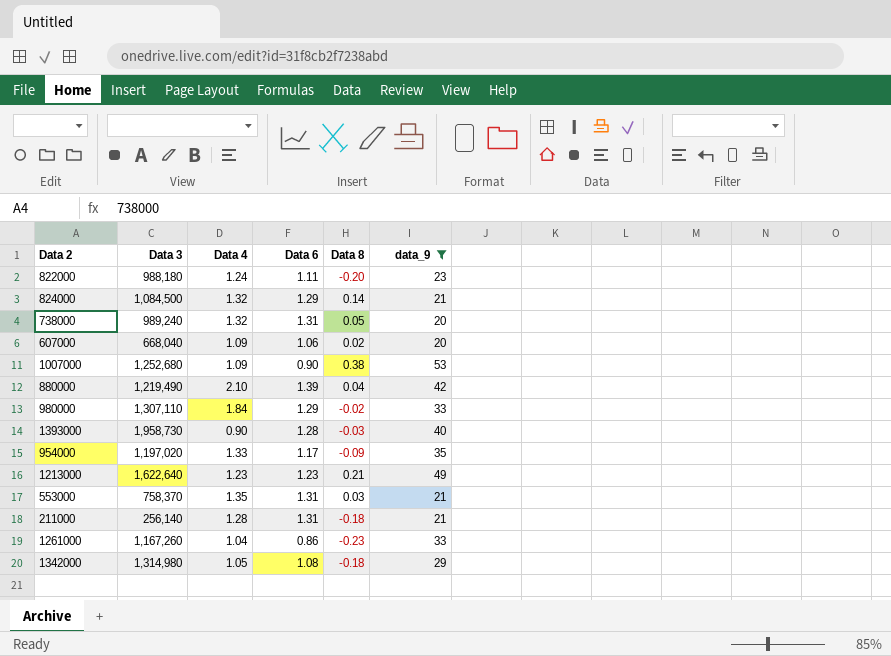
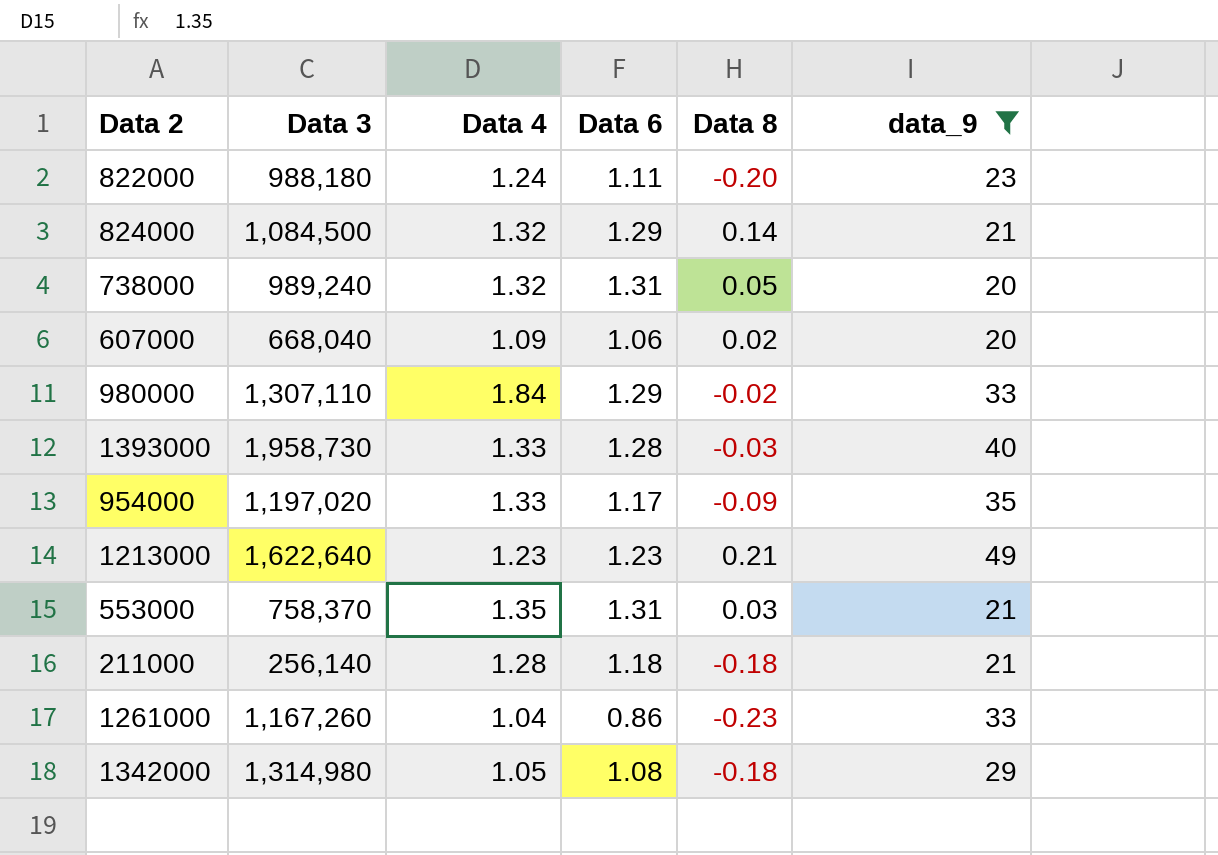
row 1007000: 1,252,680 | 1.09 | 0.90 | 0.38 | 53 -> none
row 880000: 1,219,490 | 2.10 | 1.39 | 0.04 | 42 -> none
1393000 | Data 4: 0.90 -> 1.33
211000 | Data 6: 1.31 -> 1.18

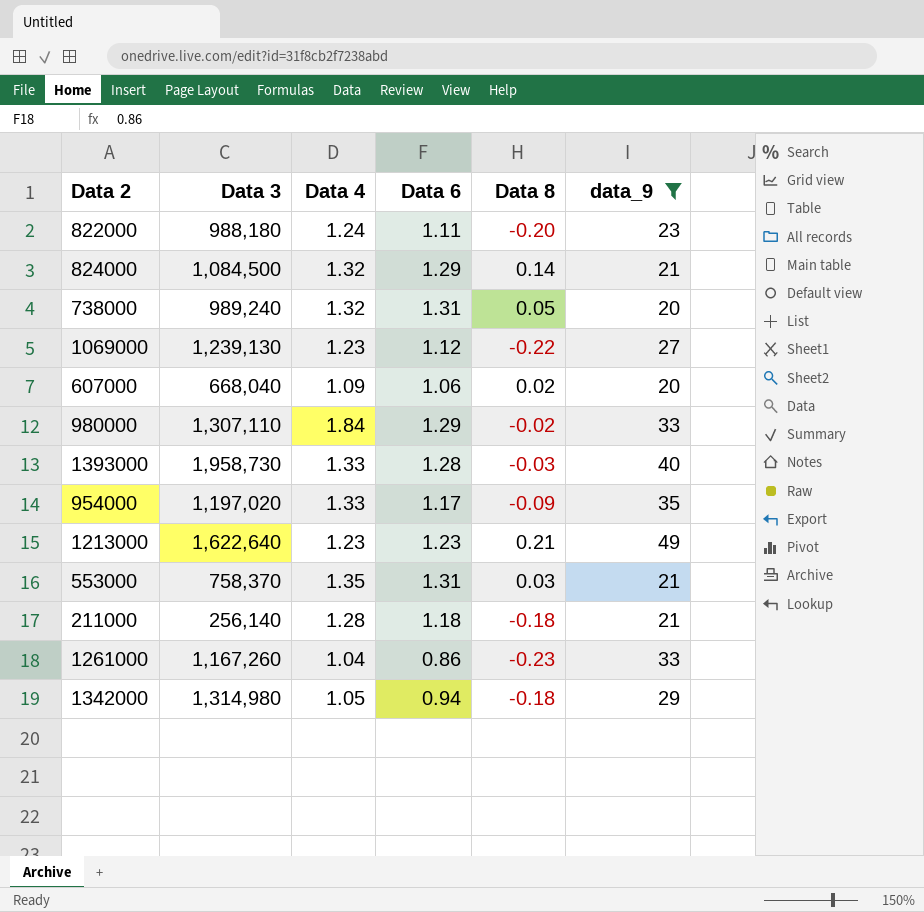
row 1069000: none -> 1,239,130 | 1.23 | 1.12 | -0.22 | 27
1342000 | Data 6: 1.08 -> 0.94

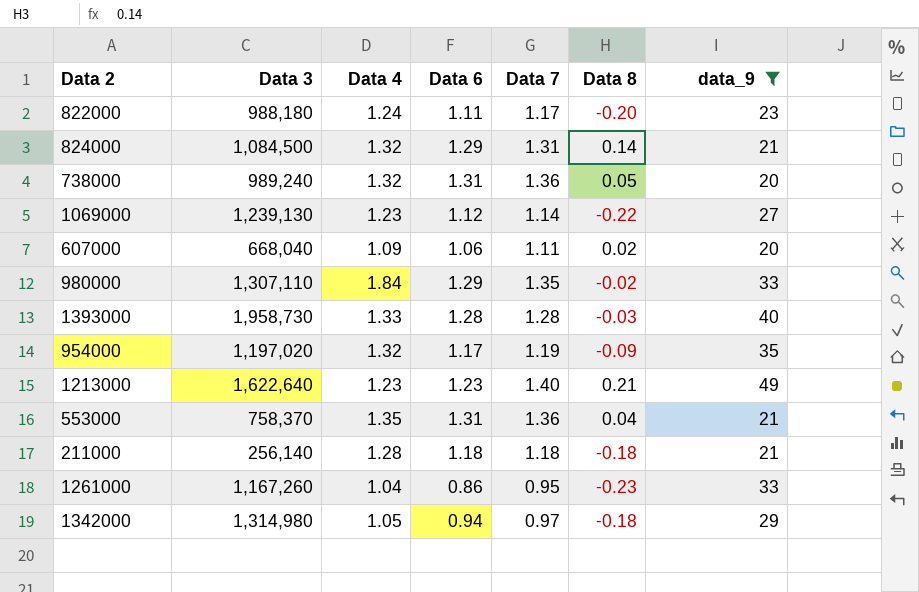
column Data 7 | position: none -> 5
954000 | Data 4: 1.33 -> 1.32
553000 | Data 8: 0.03 -> 0.04

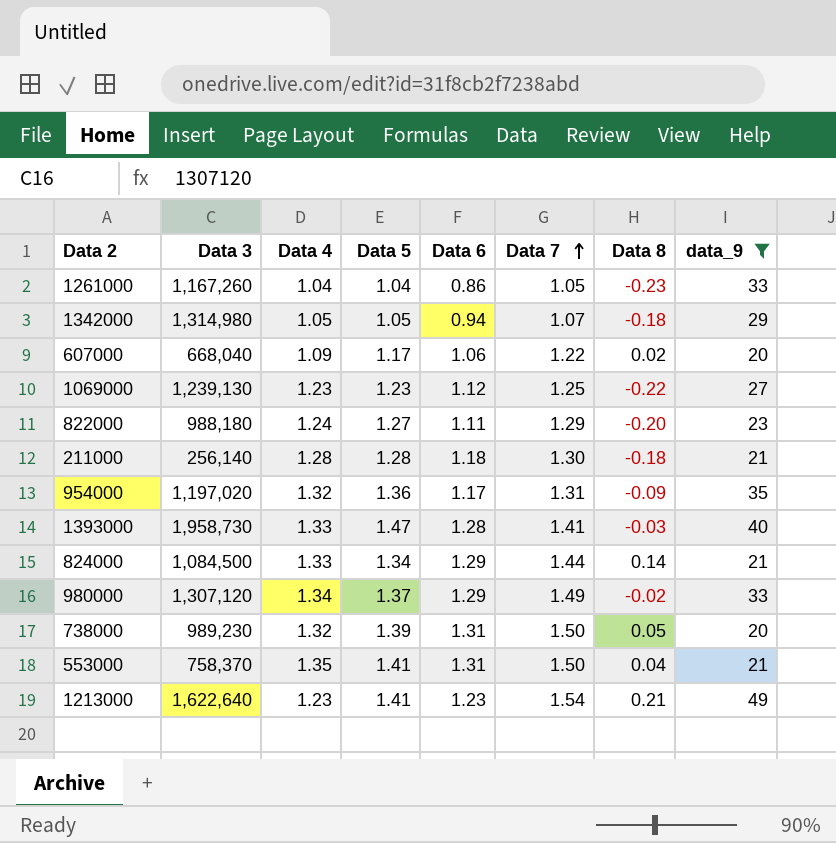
row order: none -> Data 7 ascending
column Data 5 | position: none -> 4
1261000 | Data 7: 0.95 -> 1.05
1342000 | Data 7: 0.97 -> 1.07
607000 | Data 7: 1.11 -> 1.22
1069000 | Data 7: 1.14 -> 1.25
822000 | Data 7: 1.17 -> 1.29
211000 | Data 7: 1.18 -> 1.30
954000 | Data 7: 1.19 -> 1.31
1393000 | Data 7: 1.28 -> 1.41
824000 | Data 4: 1.32 -> 1.33
824000 | Data 7: 1.31 -> 1.44
980000 | Data 3: 1,307,110 -> 1,307,120
980000 | Data 4: 1.84 -> 1.34
980000 | Data 7: 1.35 -> 1.49
738000 | Data 3: 989,240 -> 989,230
738000 | Data 7: 1.36 -> 1.50
553000 | Data 7: 1.36 -> 1.50
1213000 | Data 7: 1.40 -> 1.54

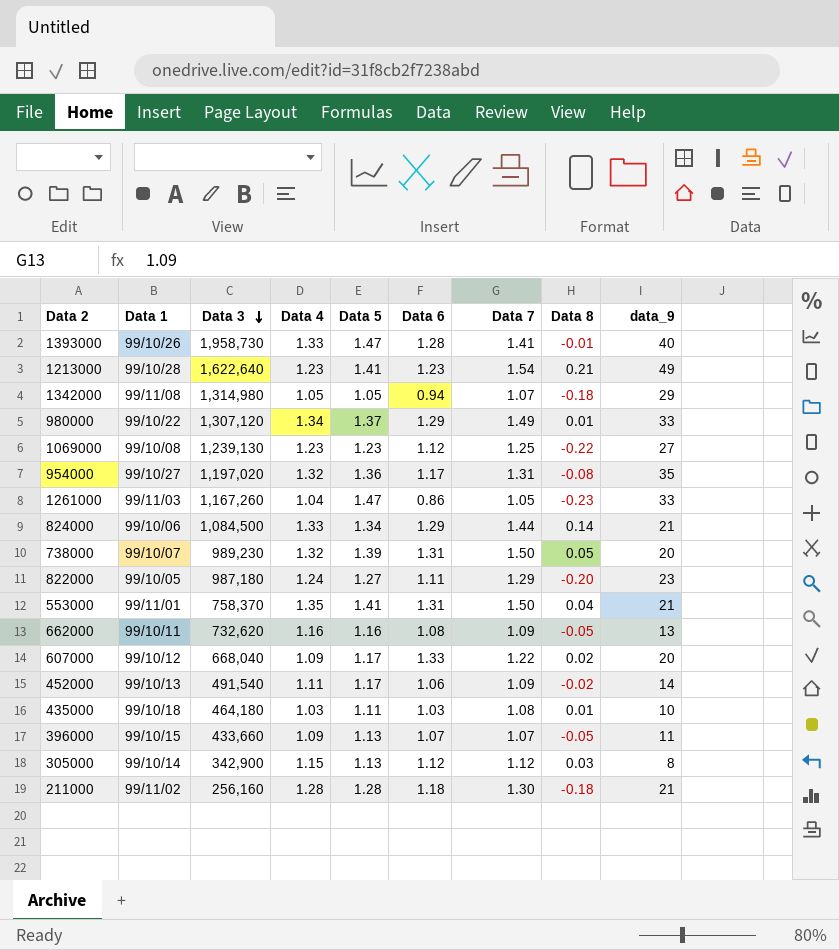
filter: data_9 >= 20 -> none
row order: Data 7 ascending -> Data 3 descending
column Data 1 | position: none -> 2
1393000 | Data 8: -0.03 -> -0.01
980000 | Data 8: -0.02 -> 0.01
954000 | Data 8: -0.09 -> -0.08
1261000 | Data 5: 1.04 -> 1.47
822000 | Data 3: 988,180 -> 987,180
607000 | Data 6: 1.06 -> 1.33
211000 | Data 3: 256,140 -> 256,160

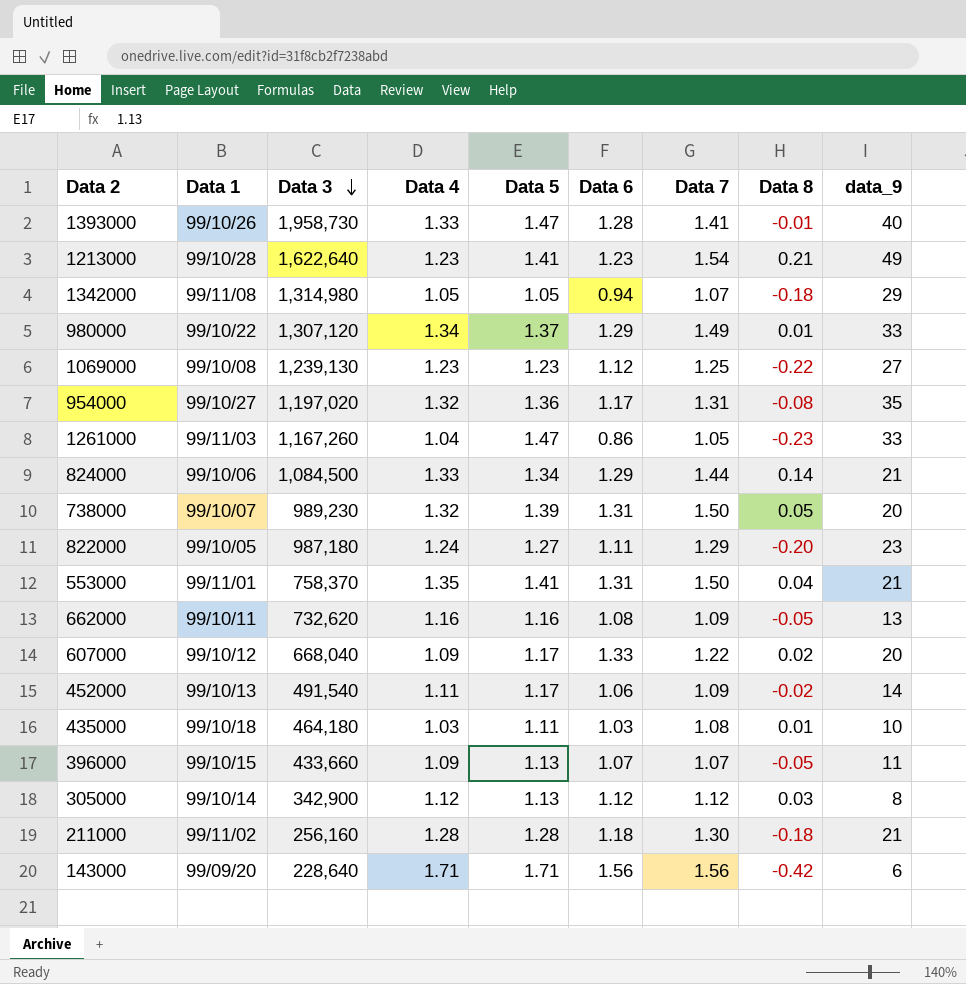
305000 | Data 4: 1.15 -> 1.12
row 143000: none -> 99/09/20 | 228,640 | 1.71 | 1.71 | 1.56 | 1.56 | -0.42 | 6

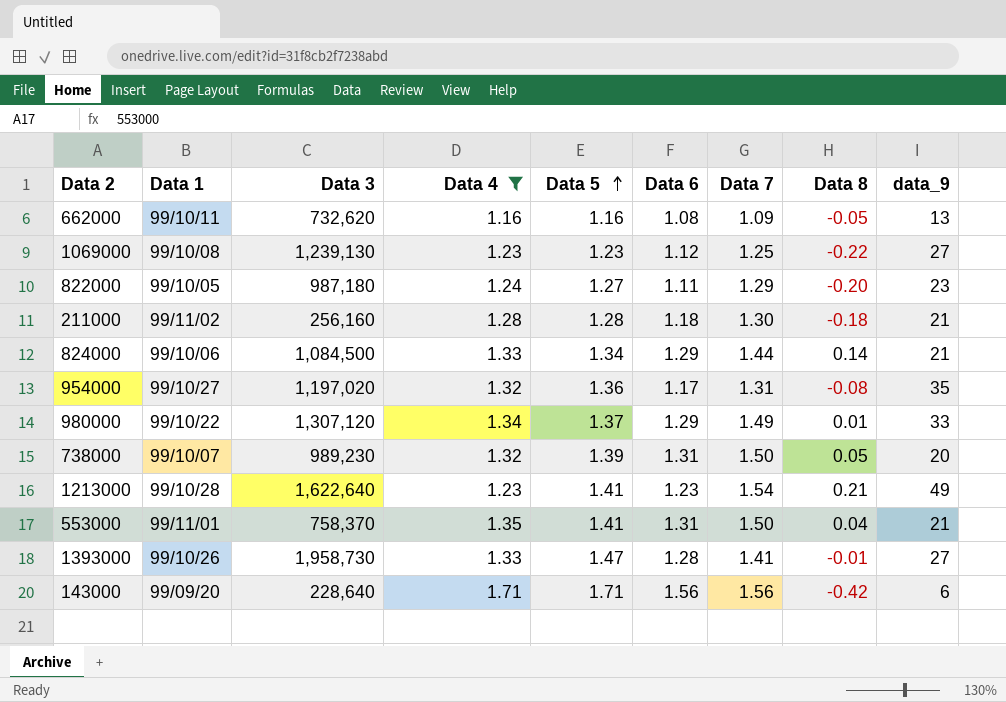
filter: none -> Data 4 >= 1.16
row order: Data 3 descending -> Data 5 ascending
1393000 | data_9: 40 -> 27

